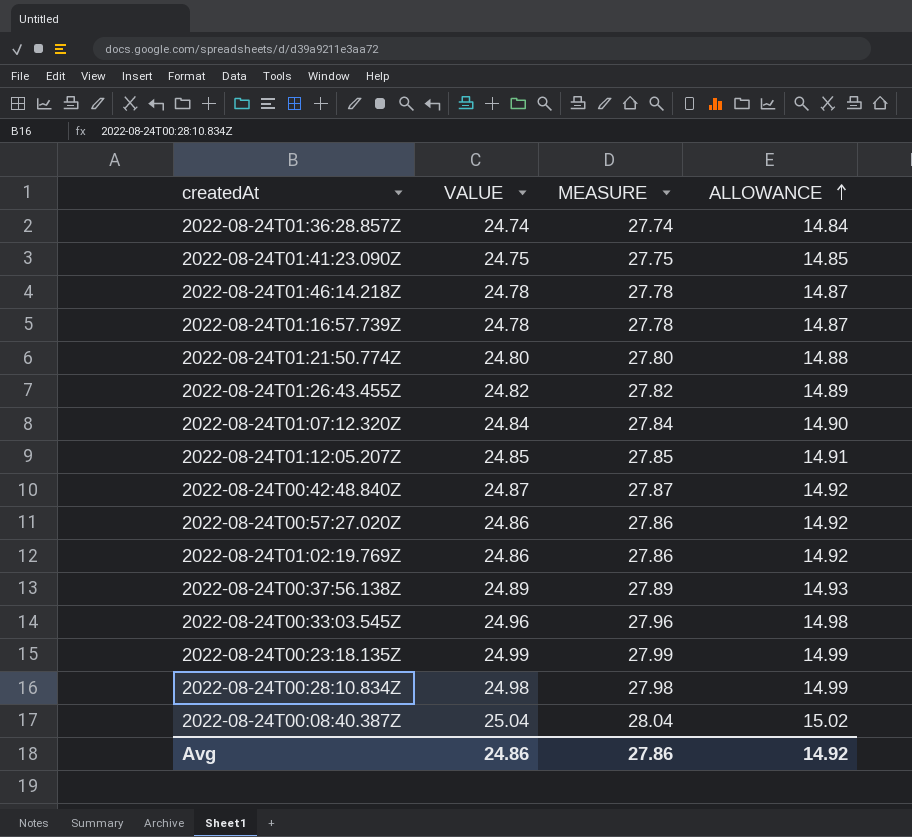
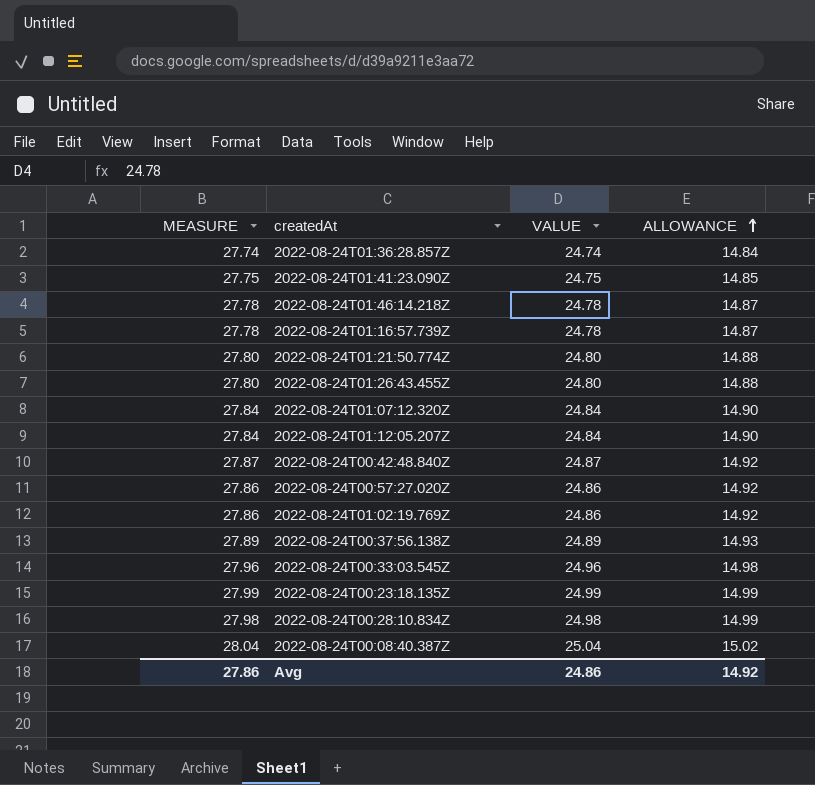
column MEASURE | position: 3 -> 1
2022-08-24T01:26:43.455Z | MEASURE: 27.82 -> 27.80
2022-08-24T01:26:43.455Z | VALUE: 24.82 -> 24.80
2022-08-24T01:26:43.455Z | ALLOWANCE: 14.89 -> 14.88
2022-08-24T01:12:05.207Z | MEASURE: 27.85 -> 27.84
2022-08-24T01:12:05.207Z | VALUE: 24.85 -> 24.84
2022-08-24T01:12:05.207Z | ALLOWANCE: 14.91 -> 14.90

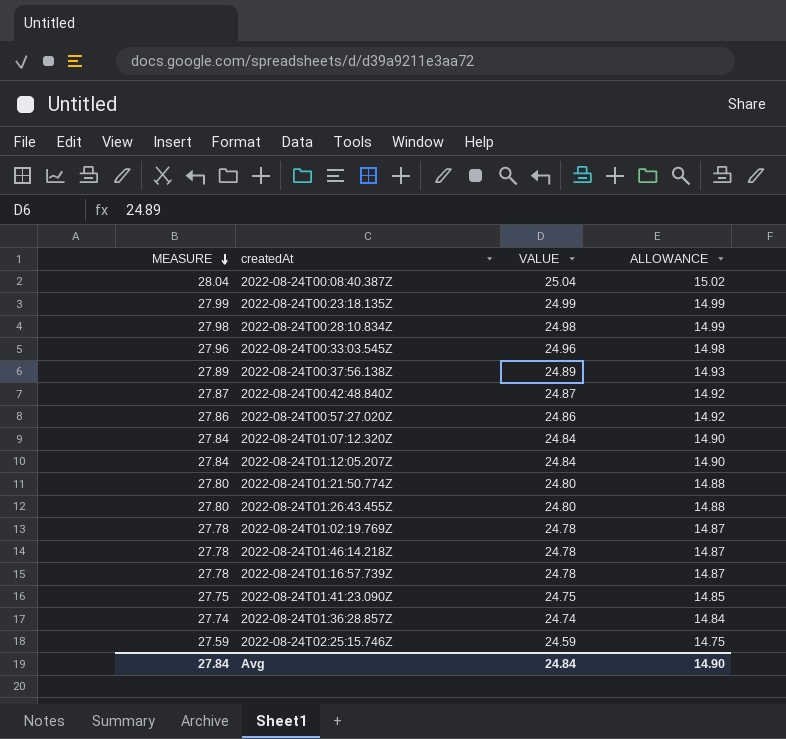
row order: ALLOWANCE ascending -> MEASURE descending
2022-08-24T01:02:19.769Z | MEASURE: 27.86 -> 27.78
2022-08-24T01:02:19.769Z | VALUE: 24.86 -> 24.78
2022-08-24T01:02:19.769Z | ALLOWANCE: 14.92 -> 14.87
row 2022-08-24T02:25:15.746Z: none -> 27.59 | 24.59 | 14.75
Avg | MEASURE: 27.86 -> 27.84
Avg | VALUE: 24.86 -> 24.84
Avg | ALLOWANCE: 14.92 -> 14.90

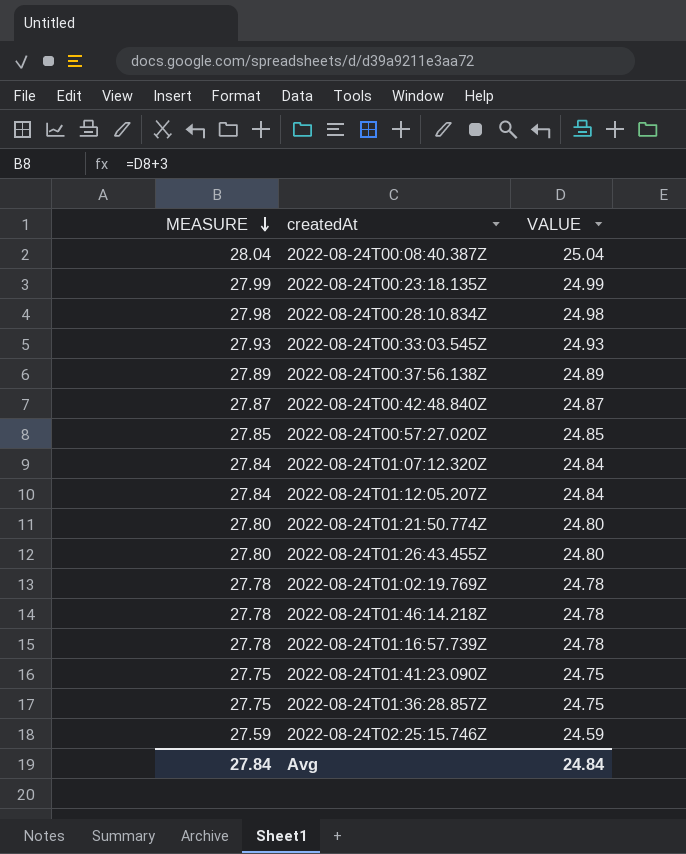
column ALLOWANCE | formula: [VALUE] * 0.6 -> none
2022-08-24T00:33:03.545Z | MEASURE: 27.96 -> 27.93
2022-08-24T00:33:03.545Z | VALUE: 24.96 -> 24.93
2022-08-24T00:57:27.020Z | MEASURE: 27.86 -> 27.85
2022-08-24T00:57:27.020Z | VALUE: 24.86 -> 24.85
2022-08-24T01:36:28.857Z | MEASURE: 27.74 -> 27.75
2022-08-24T01:36:28.857Z | VALUE: 24.74 -> 24.75

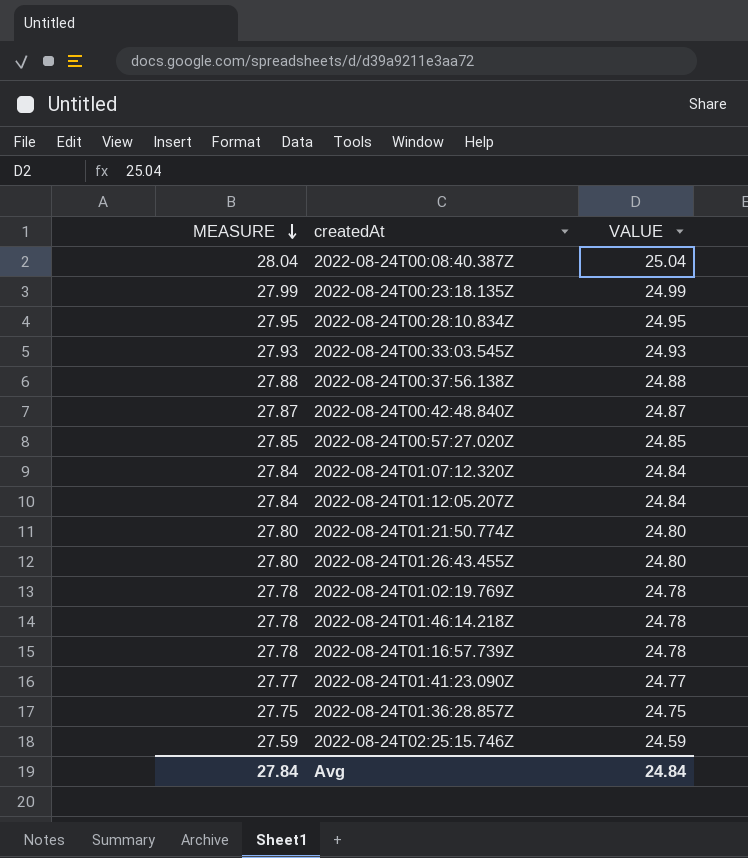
2022-08-24T00:28:10.834Z | MEASURE: 27.98 -> 27.95
2022-08-24T00:28:10.834Z | VALUE: 24.98 -> 24.95
2022-08-24T00:37:56.138Z | MEASURE: 27.89 -> 27.88
2022-08-24T00:37:56.138Z | VALUE: 24.89 -> 24.88
2022-08-24T01:41:23.090Z | MEASURE: 27.75 -> 27.77
2022-08-24T01:41:23.090Z | VALUE: 24.75 -> 24.77

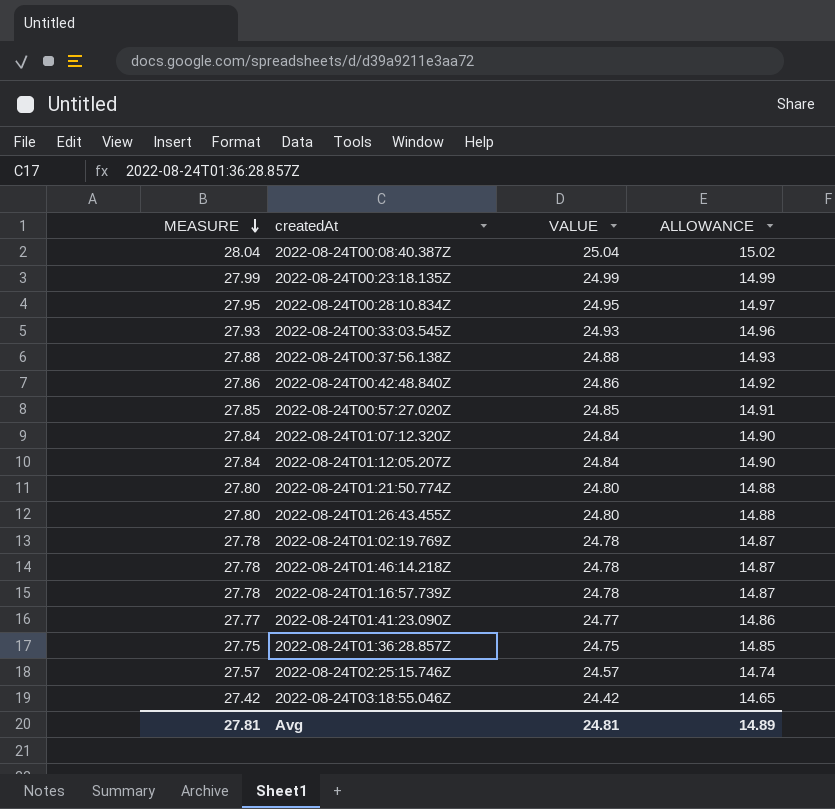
column ALLOWANCE | formula: none -> [VALUE] * 0.6
2022-08-24T00:42:48.840Z | MEASURE: 27.87 -> 27.86
2022-08-24T00:42:48.840Z | VALUE: 24.87 -> 24.86
2022-08-24T02:25:15.746Z | MEASURE: 27.59 -> 27.57
2022-08-24T02:25:15.746Z | VALUE: 24.59 -> 24.57
row 2022-08-24T03:18:55.046Z: none -> 27.42 | 24.42 | 14.65
Avg | MEASURE: 27.84 -> 27.81
Avg | VALUE: 24.84 -> 24.81

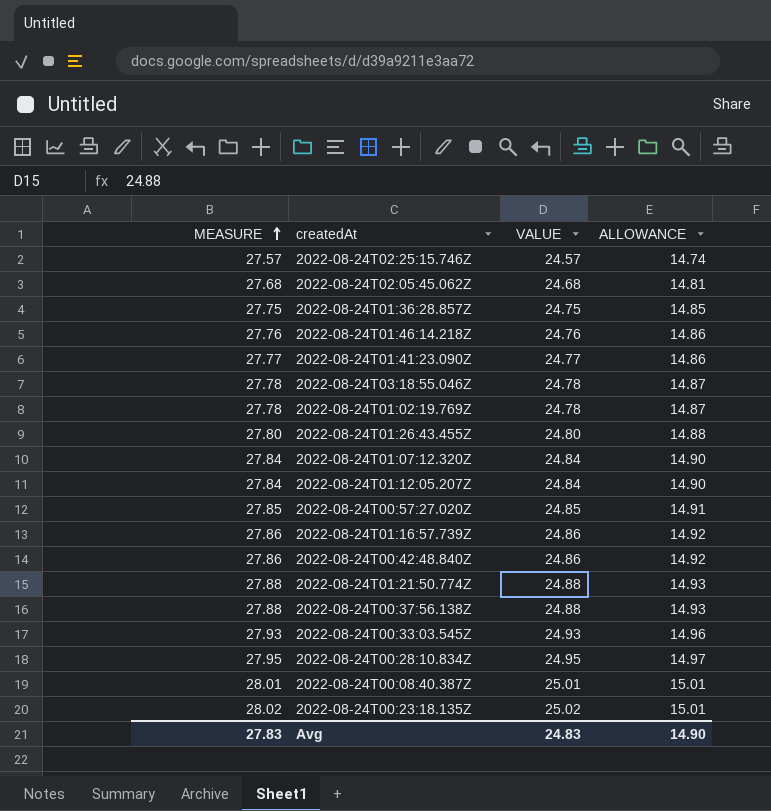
row order: MEASURE descending -> MEASURE ascending
row 2022-08-24T02:05:45.062Z: none -> 27.68 | 24.68 | 14.81
2022-08-24T01:46:14.218Z | MEASURE: 27.78 -> 27.76
2022-08-24T01:46:14.218Z | VALUE: 24.78 -> 24.76
2022-08-24T01:46:14.218Z | ALLOWANCE: 14.87 -> 14.86
2022-08-24T03:18:55.046Z | MEASURE: 27.42 -> 27.78
2022-08-24T03:18:55.046Z | VALUE: 24.42 -> 24.78
2022-08-24T03:18:55.046Z | ALLOWANCE: 14.65 -> 14.87
2022-08-24T01:16:57.739Z | MEASURE: 27.78 -> 27.86
2022-08-24T01:16:57.739Z | VALUE: 24.78 -> 24.86
2022-08-24T01:16:57.739Z | ALLOWANCE: 14.87 -> 14.92
2022-08-24T01:21:50.774Z | MEASURE: 27.80 -> 27.88
2022-08-24T01:21:50.774Z | VALUE: 24.80 -> 24.88
2022-08-24T01:21:50.774Z | ALLOWANCE: 14.88 -> 14.93
2022-08-24T00:08:40.387Z | MEASURE: 28.04 -> 28.01
2022-08-24T00:08:40.387Z | VALUE: 25.04 -> 25.01
2022-08-24T00:08:40.387Z | ALLOWANCE: 15.02 -> 15.01
2022-08-24T00:23:18.135Z | MEASURE: 27.99 -> 28.02
2022-08-24T00:23:18.135Z | VALUE: 24.99 -> 25.02
2022-08-24T00:23:18.135Z | ALLOWANCE: 14.99 -> 15.01
Avg | MEASURE: 27.81 -> 27.83
Avg | VALUE: 24.81 -> 24.83
Avg | ALLOWANCE: 14.89 -> 14.90

